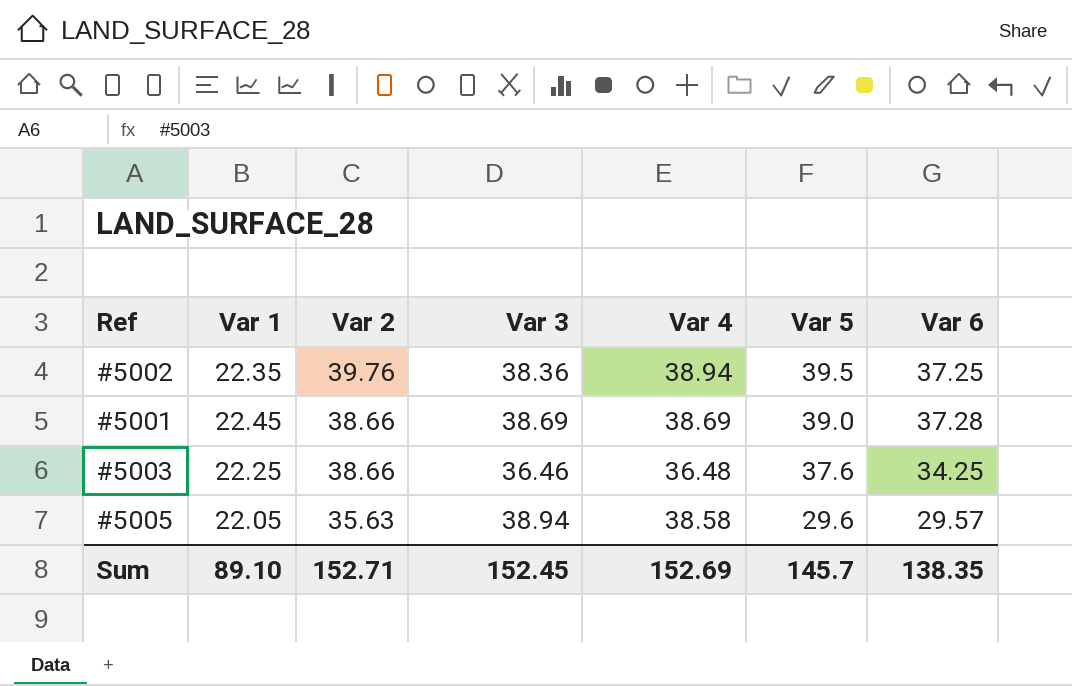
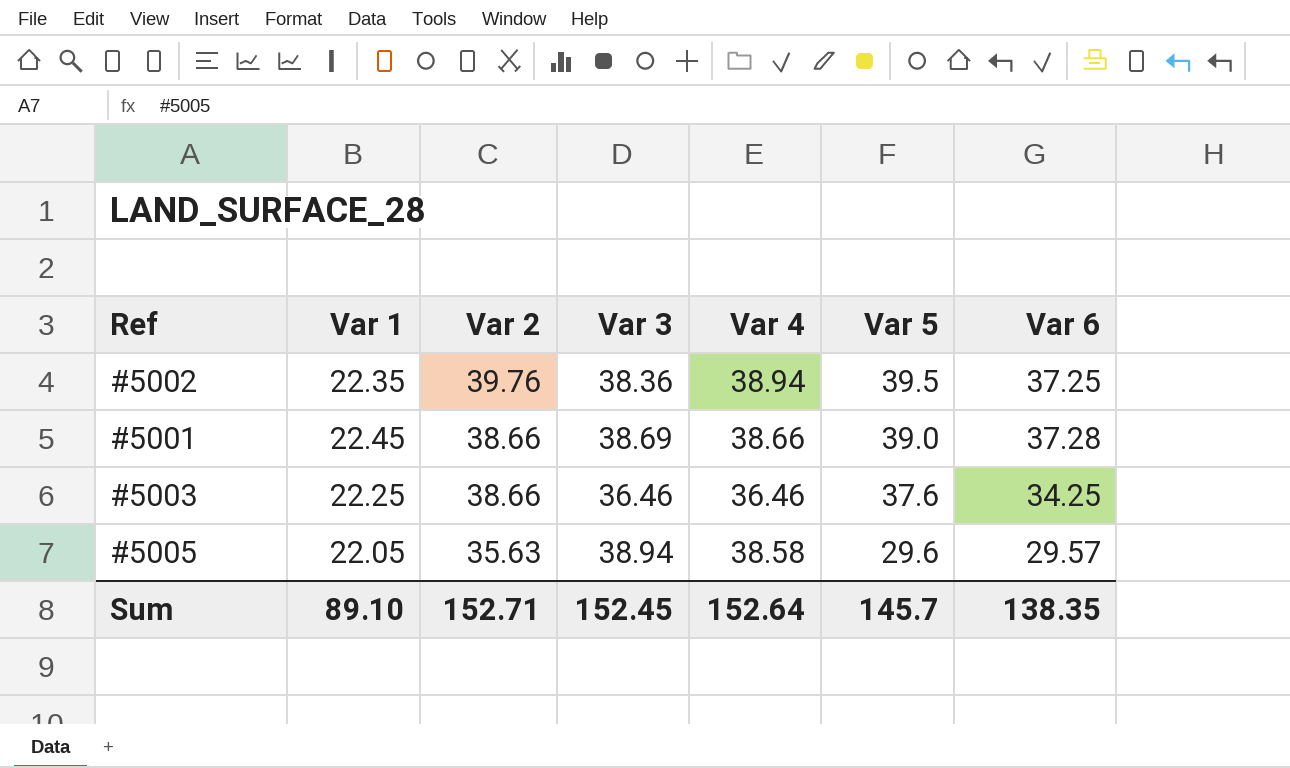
#5001 | Var 4: 38.69 -> 38.66
#5003 | Var 4: 36.48 -> 36.46
Sum | Var 4: 152.69 -> 152.64

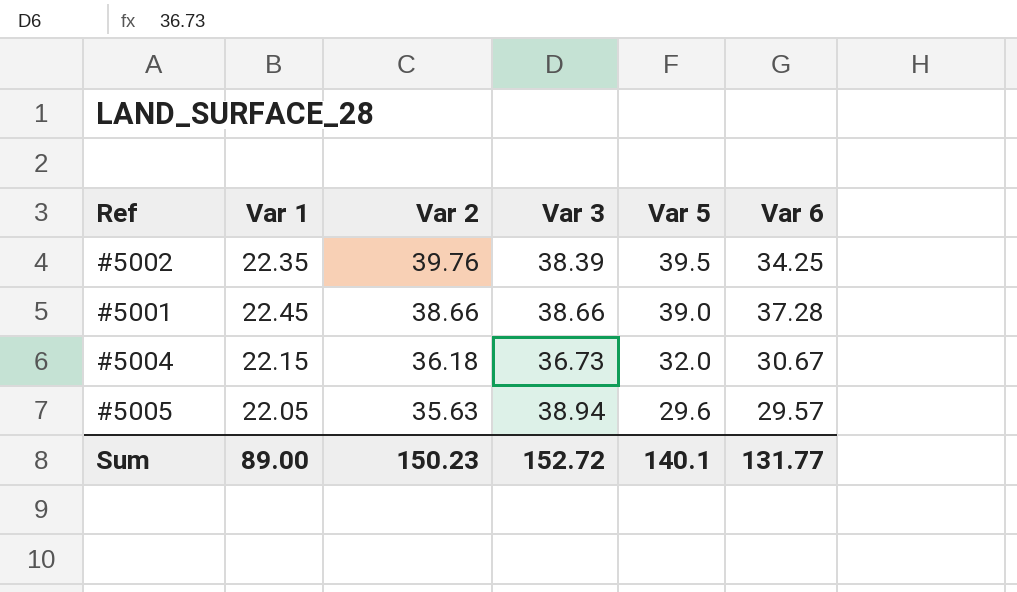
column Var 4 | position: 5 -> none
row #5003: 22.25 | 38.66 | 36.46 | 36.46 | 37.6 | 34.25 -> none
#5002 | Var 3: 38.36 -> 38.39
#5002 | Var 6: 37.25 -> 34.25
#5001 | Var 3: 38.69 -> 38.66
row #5004: none -> 22.15 | 36.18 | 36.73 | 32.0 | 30.67
Sum | Var 1: 89.10 -> 89.00
Sum | Var 2: 152.71 -> 150.23
Sum | Var 3: 152.45 -> 152.72
Sum | Var 5: 145.7 -> 140.1
Sum | Var 6: 138.35 -> 131.77

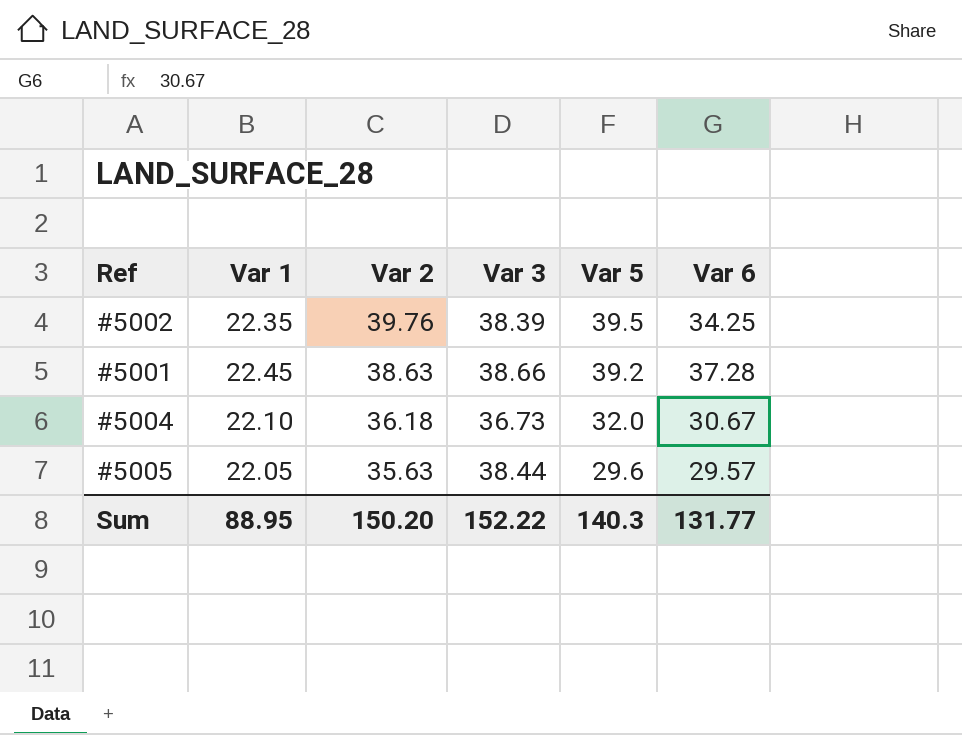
#5001 | Var 2: 38.66 -> 38.63
#5001 | Var 5: 39.0 -> 39.2
#5004 | Var 1: 22.15 -> 22.10
#5005 | Var 3: 38.94 -> 38.44
Sum | Var 1: 89.00 -> 88.95
Sum | Var 2: 150.23 -> 150.20
Sum | Var 3: 152.72 -> 152.22
Sum | Var 5: 140.1 -> 140.3

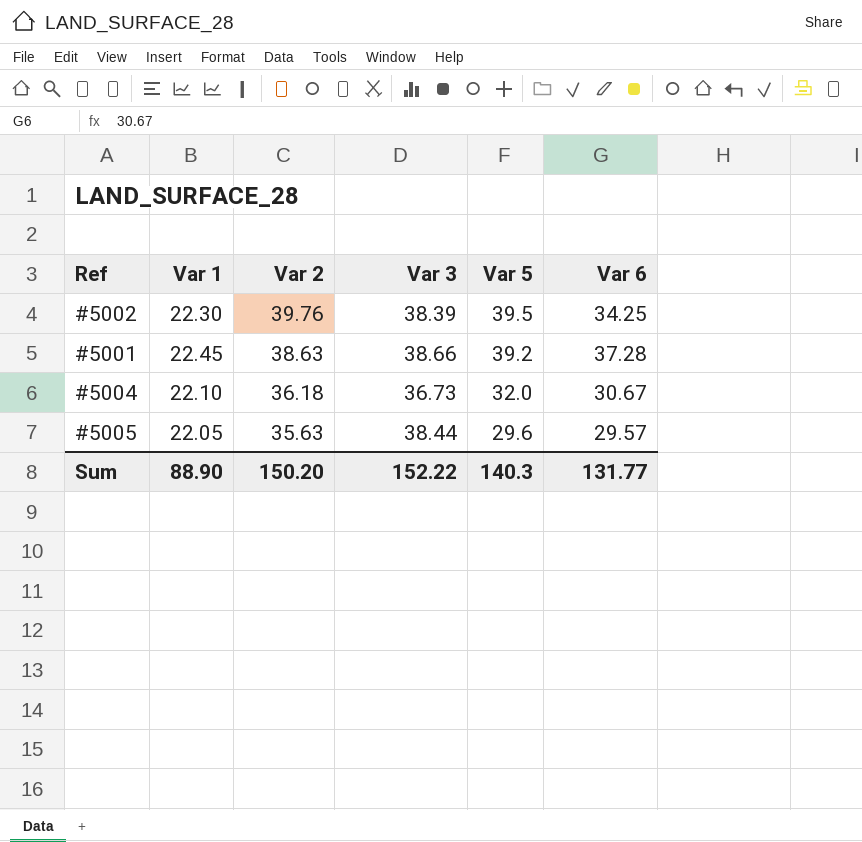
#5002 | Var 1: 22.35 -> 22.30
Sum | Var 1: 88.95 -> 88.90

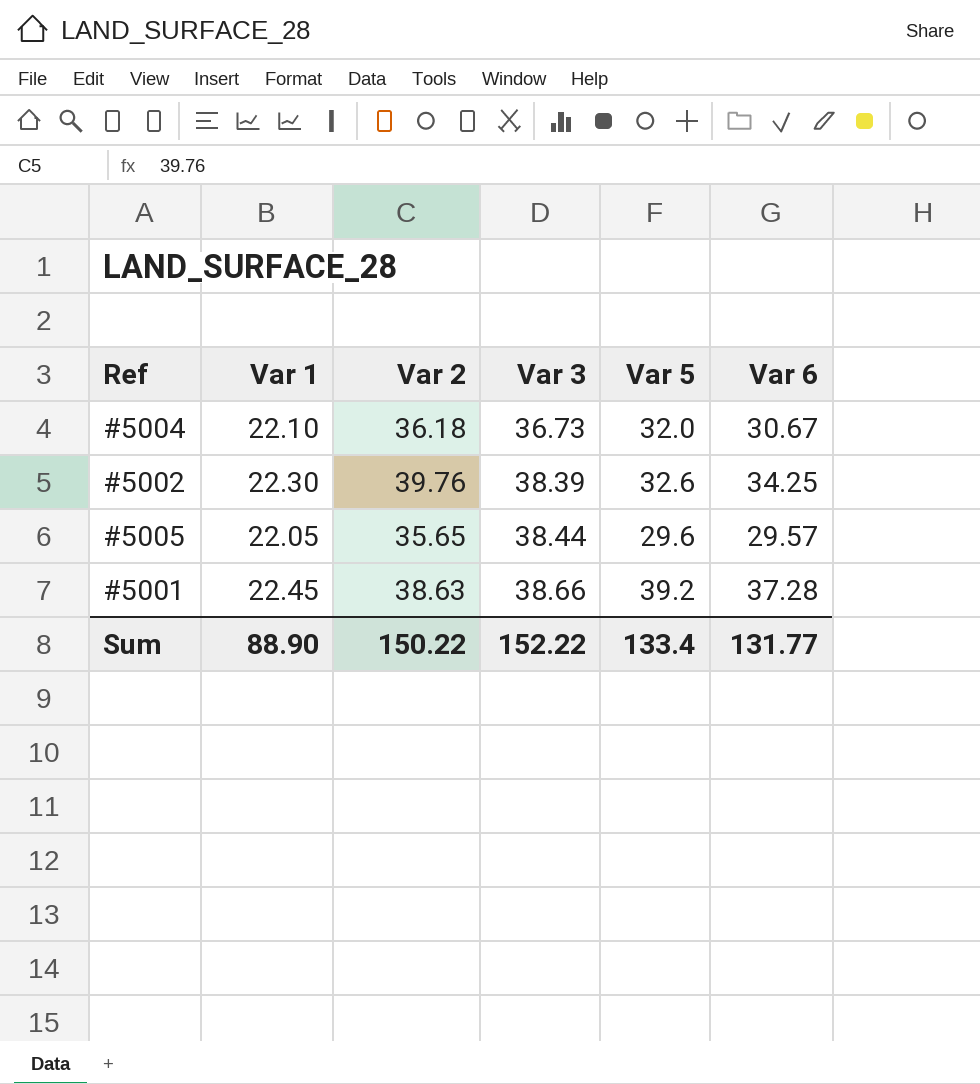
row order: Var 2 descending -> Var 3 ascending
#5002 | Var 5: 39.5 -> 32.6
#5005 | Var 2: 35.63 -> 35.65
Sum | Var 2: 150.20 -> 150.22
Sum | Var 5: 140.3 -> 133.4

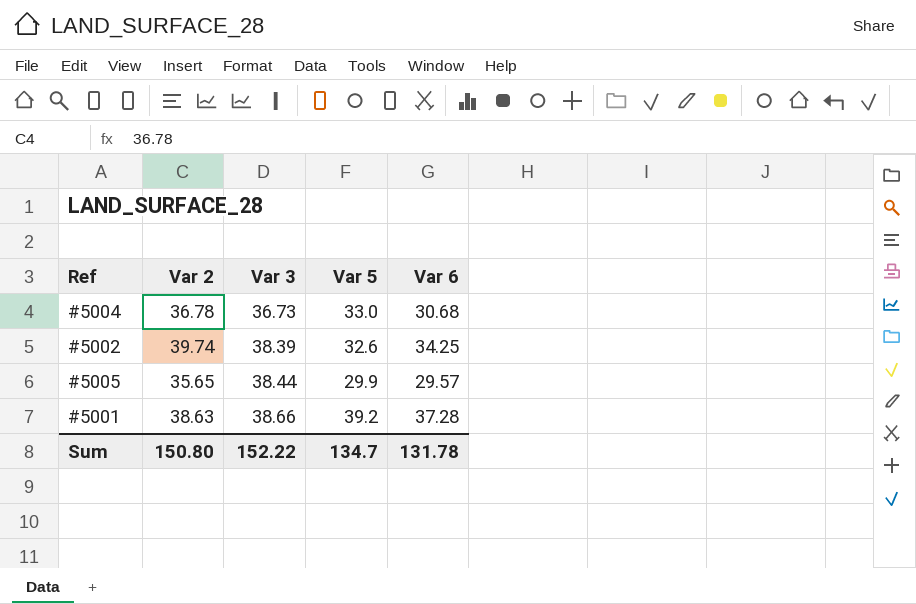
column Var 1 | position: 2 -> none
#5004 | Var 2: 36.18 -> 36.78
#5004 | Var 5: 32.0 -> 33.0
#5004 | Var 6: 30.67 -> 30.68
#5002 | Var 2: 39.76 -> 39.74
#5005 | Var 5: 29.6 -> 29.9
Sum | Var 2: 150.22 -> 150.80
Sum | Var 5: 133.4 -> 134.7
Sum | Var 6: 131.77 -> 131.78

